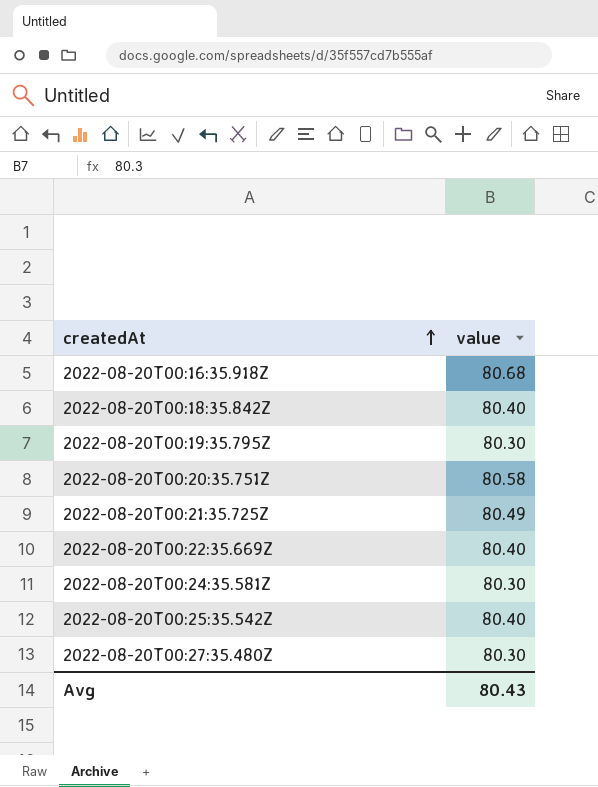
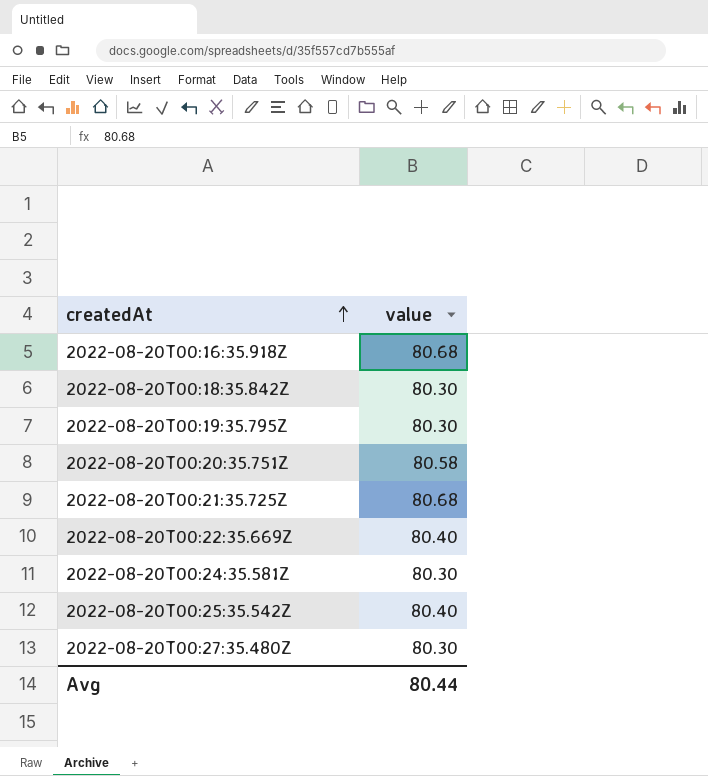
2022-08-20T00:18:35.842Z | value: 80.40 -> 80.30
2022-08-20T00:21:35.725Z | value: 80.49 -> 80.68
Avg | value: 80.43 -> 80.44

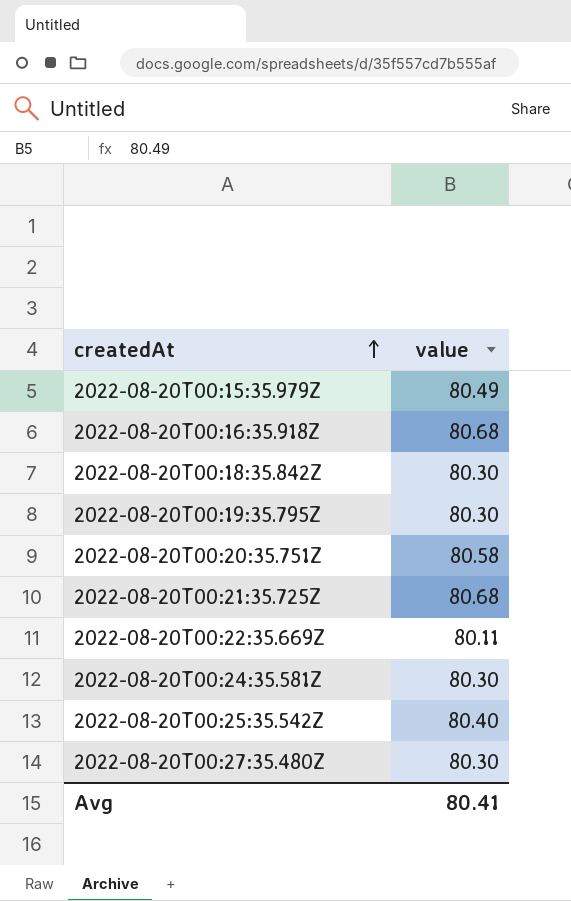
row 2022-08-20T00:15:35.979Z: none -> 80.49
2022-08-20T00:22:35.669Z | value: 80.40 -> 80.11
Avg | value: 80.44 -> 80.41

